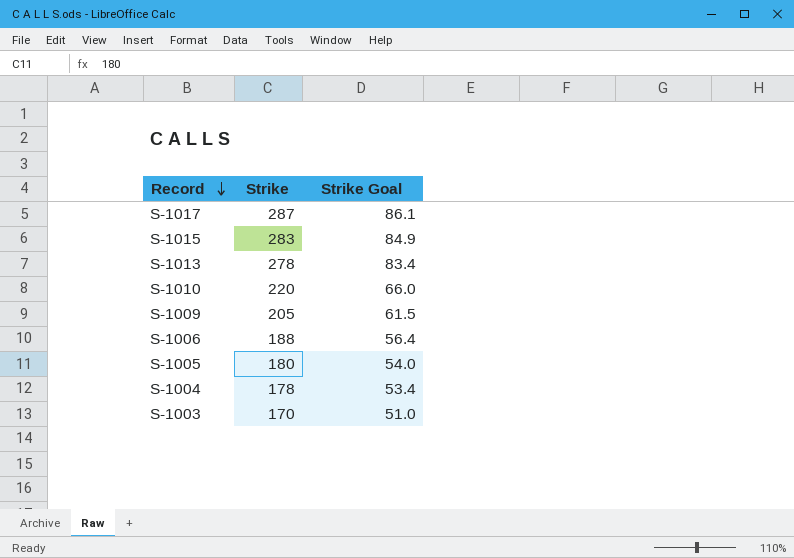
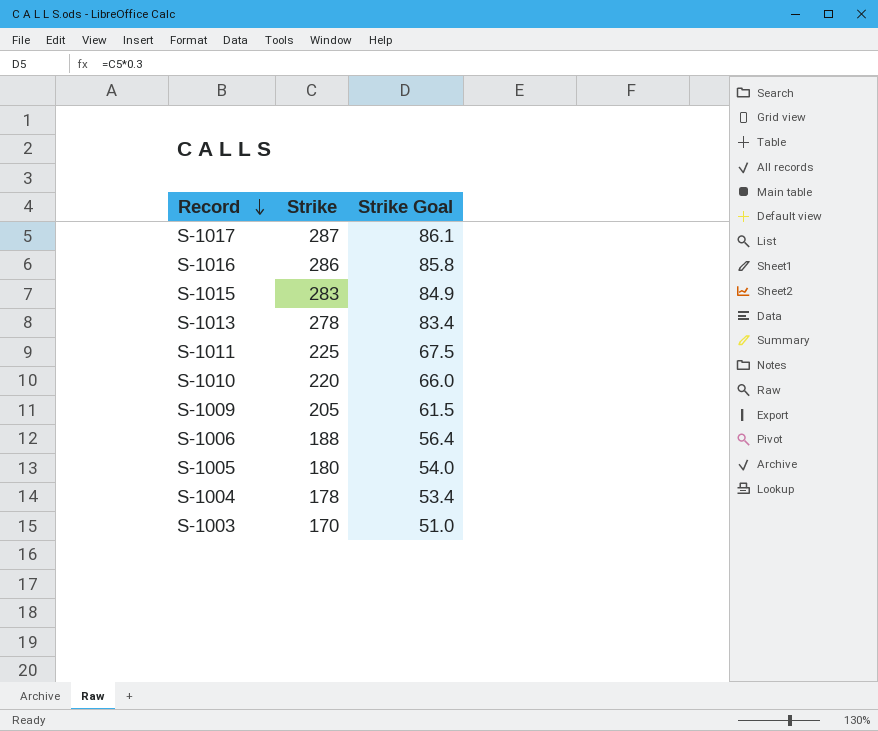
row S-1016: none -> 286 | 85.8
row S-1011: none -> 225 | 67.5

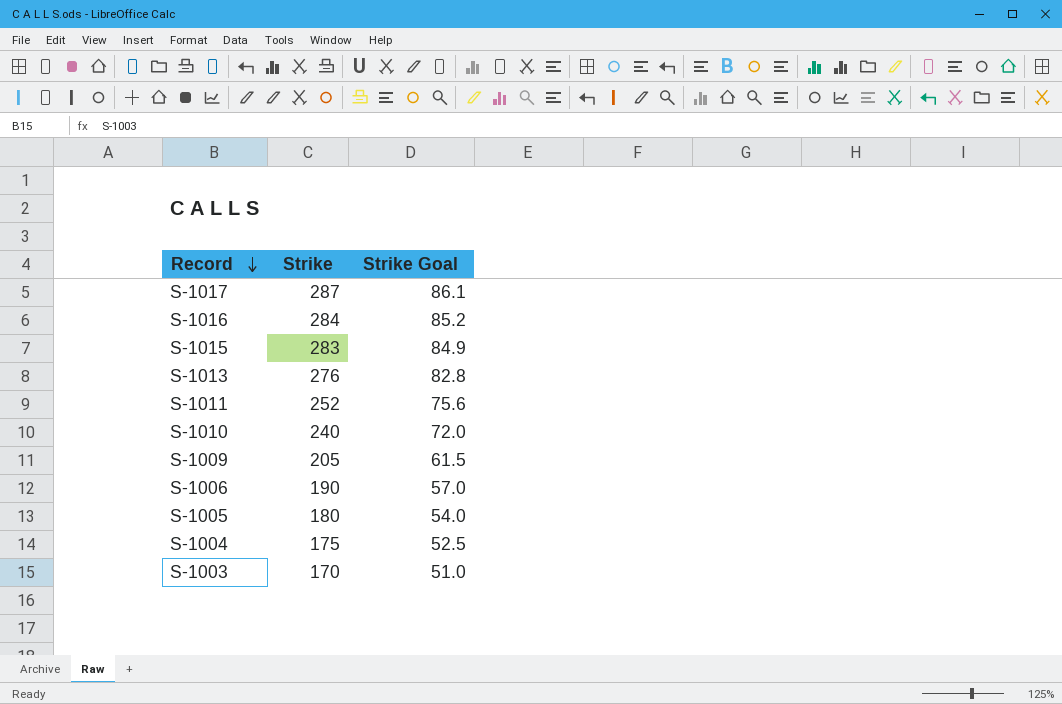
S-1016 | Strike: 286 -> 284
S-1016 | Strike Goal: 85.8 -> 85.2
S-1013 | Strike: 278 -> 276
S-1013 | Strike Goal: 83.4 -> 82.8
S-1011 | Strike: 225 -> 252
S-1011 | Strike Goal: 67.5 -> 75.6
S-1010 | Strike: 220 -> 240
S-1010 | Strike Goal: 66.0 -> 72.0
S-1006 | Strike: 188 -> 190
S-1006 | Strike Goal: 56.4 -> 57.0
S-1004 | Strike: 178 -> 175
S-1004 | Strike Goal: 53.4 -> 52.5

